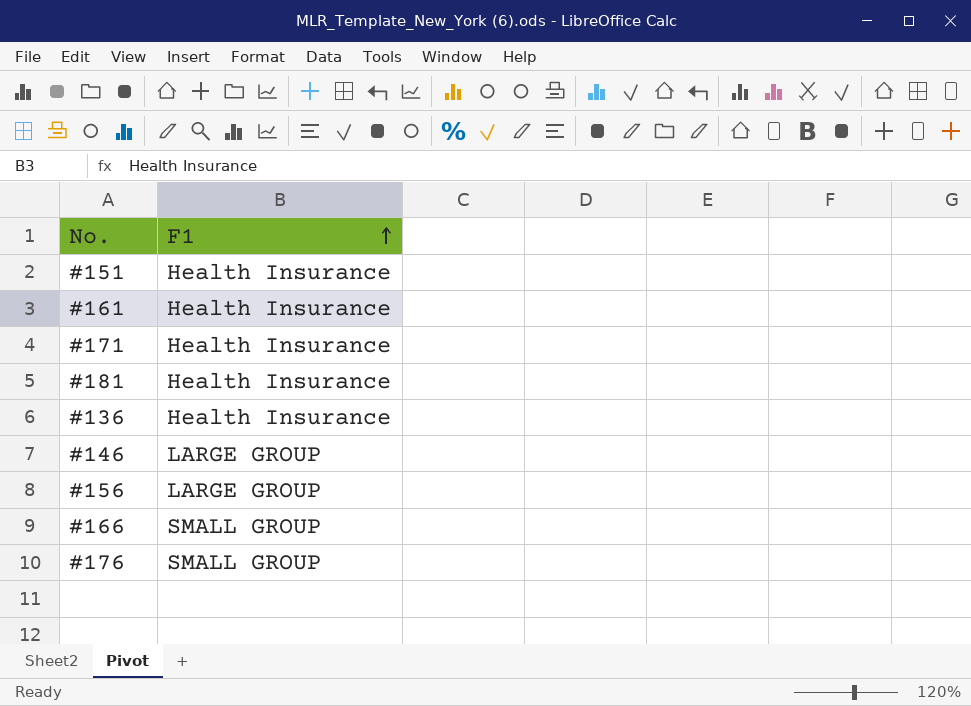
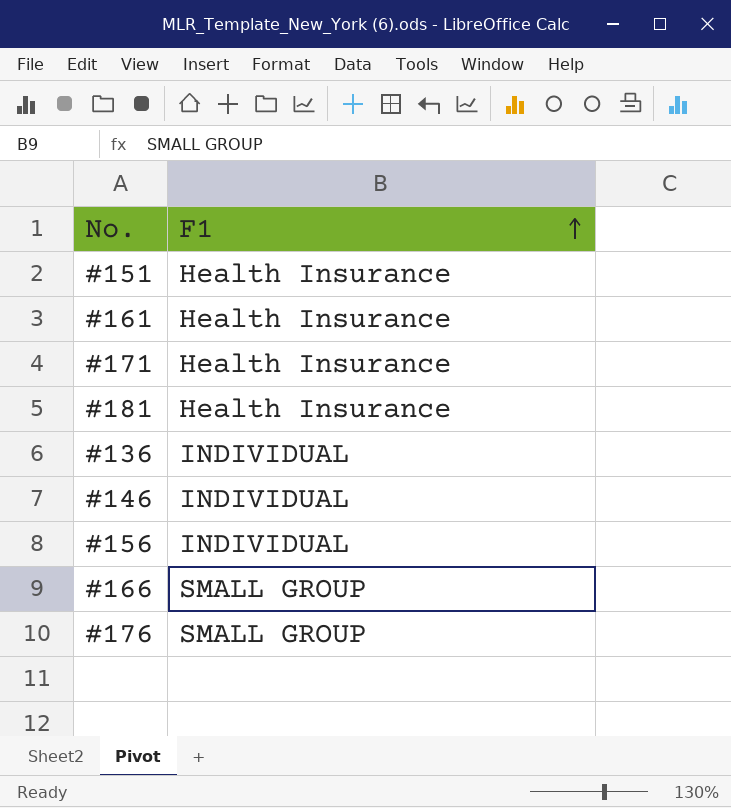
#136 | F1: Health Insurance -> INDIVIDUAL
#146 | F1: LARGE GROUP -> INDIVIDUAL
#156 | F1: LARGE GROUP -> INDIVIDUAL

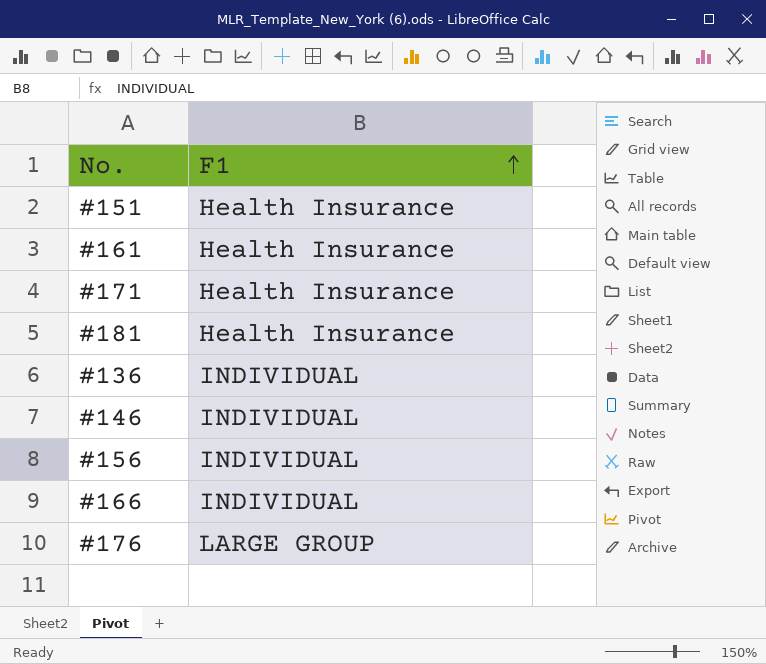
#166 | F1: SMALL GROUP -> INDIVIDUAL
#176 | F1: SMALL GROUP -> LARGE GROUP

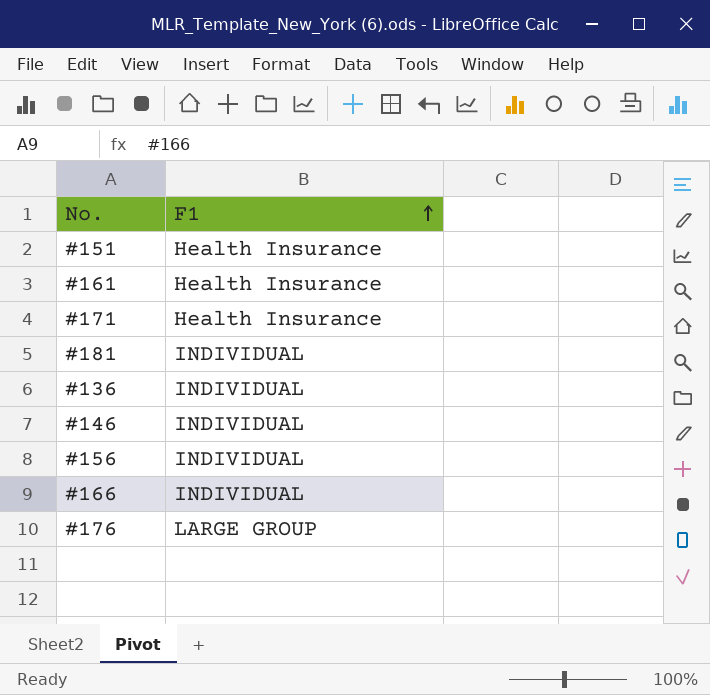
#181 | F1: Health Insurance -> INDIVIDUAL

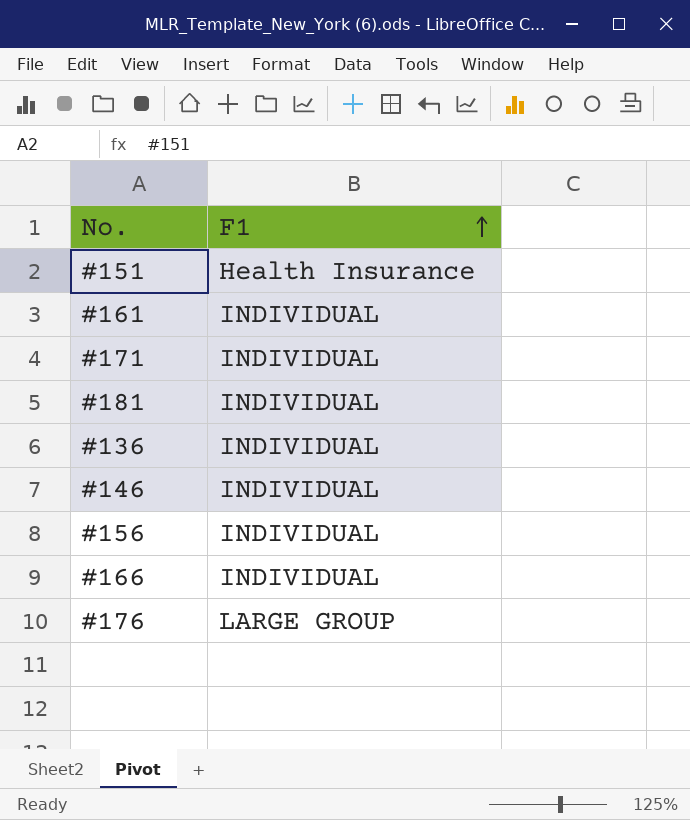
#161 | F1: Health Insurance -> INDIVIDUAL
#171 | F1: Health Insurance -> INDIVIDUAL

